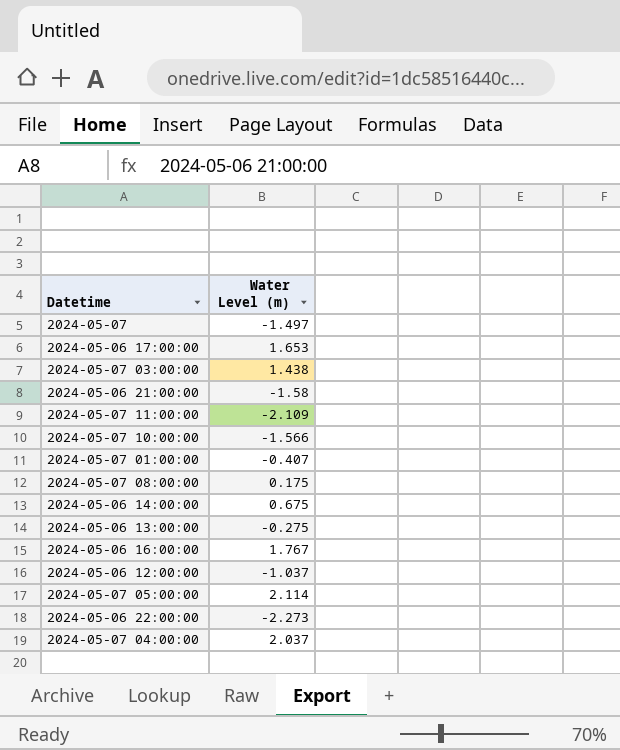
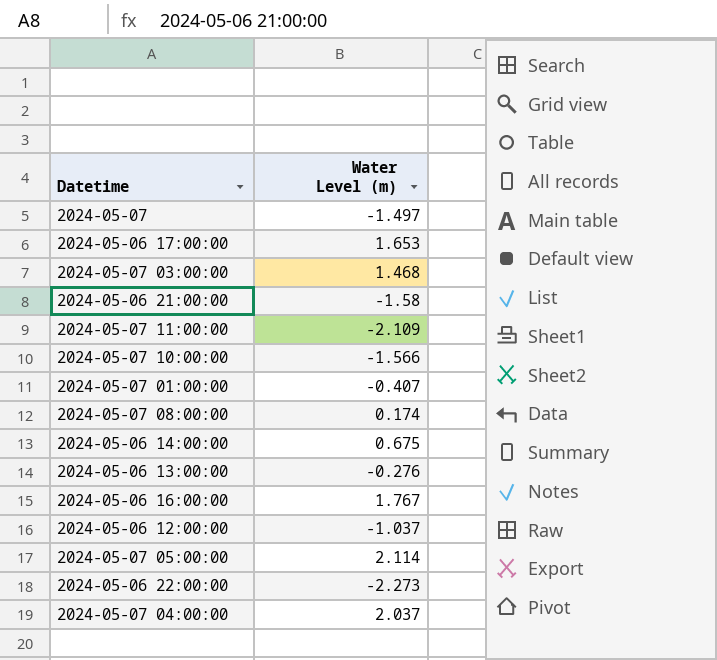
2024-05-07 03:00:00 | Water Level (m): 1.438 -> 1.468
2024-05-07 08:00:00 | Water Level (m): 0.175 -> 0.174
2024-05-06 13:00:00 | Water Level (m): -0.275 -> -0.276

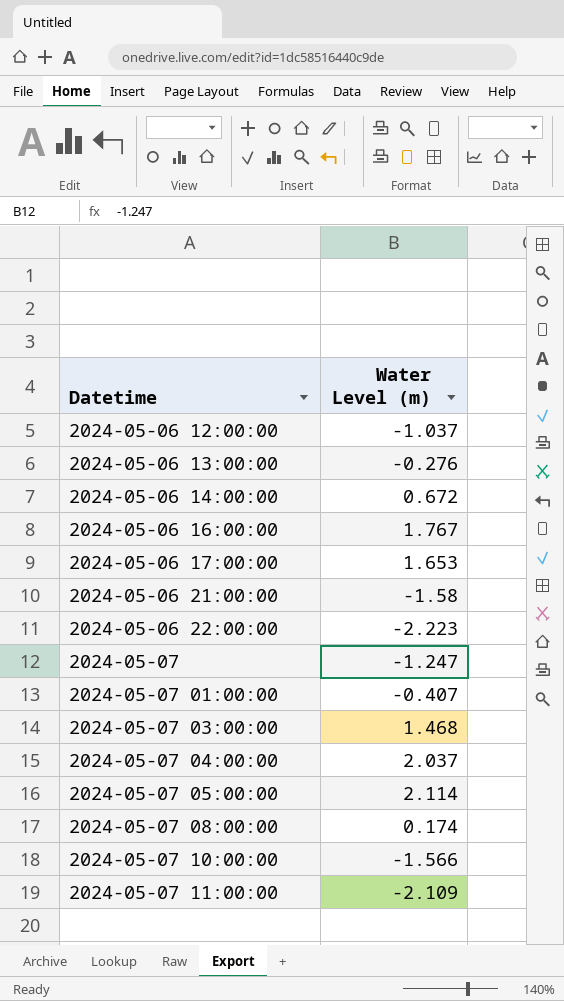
row order: none -> Datetime ascending
2024-05-06 14:00:00 | Water Level (m): 0.675 -> 0.672
2024-05-06 22:00:00 | Water Level (m): -2.273 -> -2.223
2024-05-07 | Water Level (m): -1.497 -> -1.247

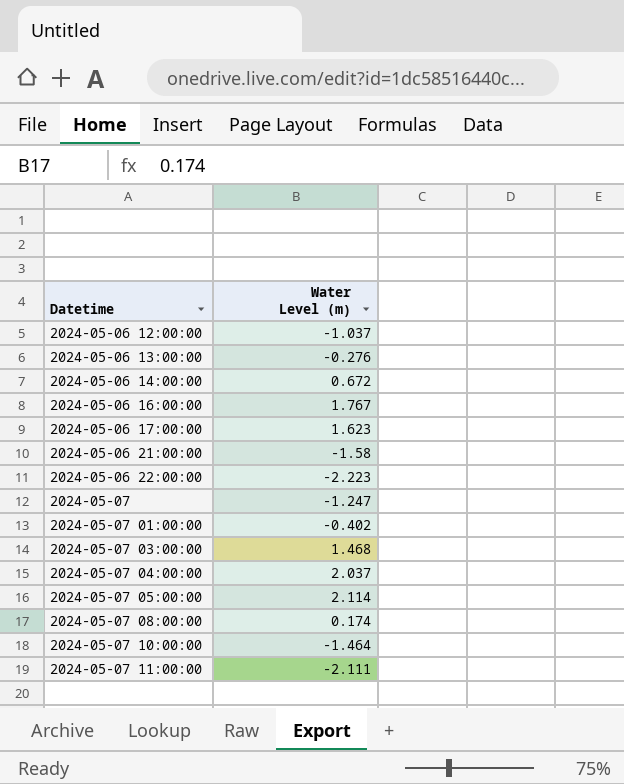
2024-05-06 17:00:00 | Water Level (m): 1.653 -> 1.623
2024-05-07 01:00:00 | Water Level (m): -0.407 -> -0.402
2024-05-07 10:00:00 | Water Level (m): -1.566 -> -1.464
2024-05-07 11:00:00 | Water Level (m): -2.109 -> -2.111

